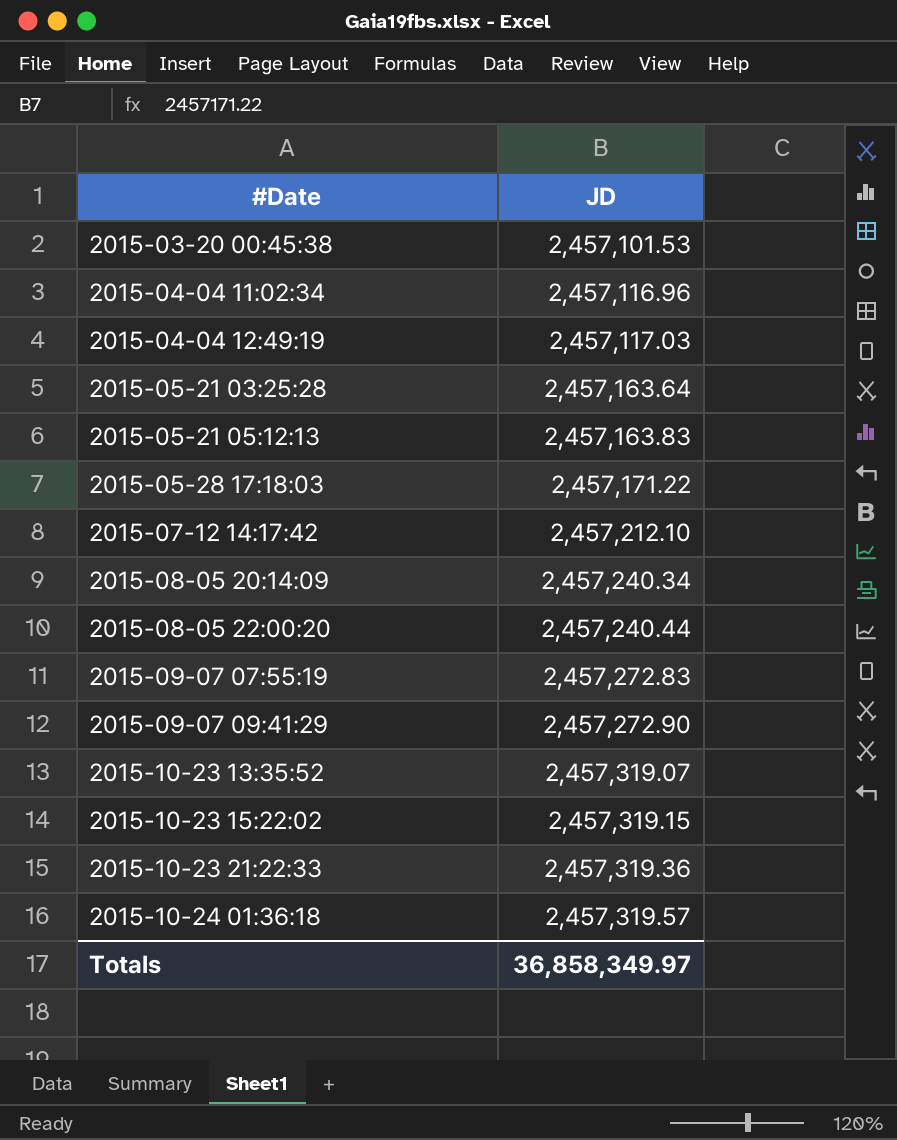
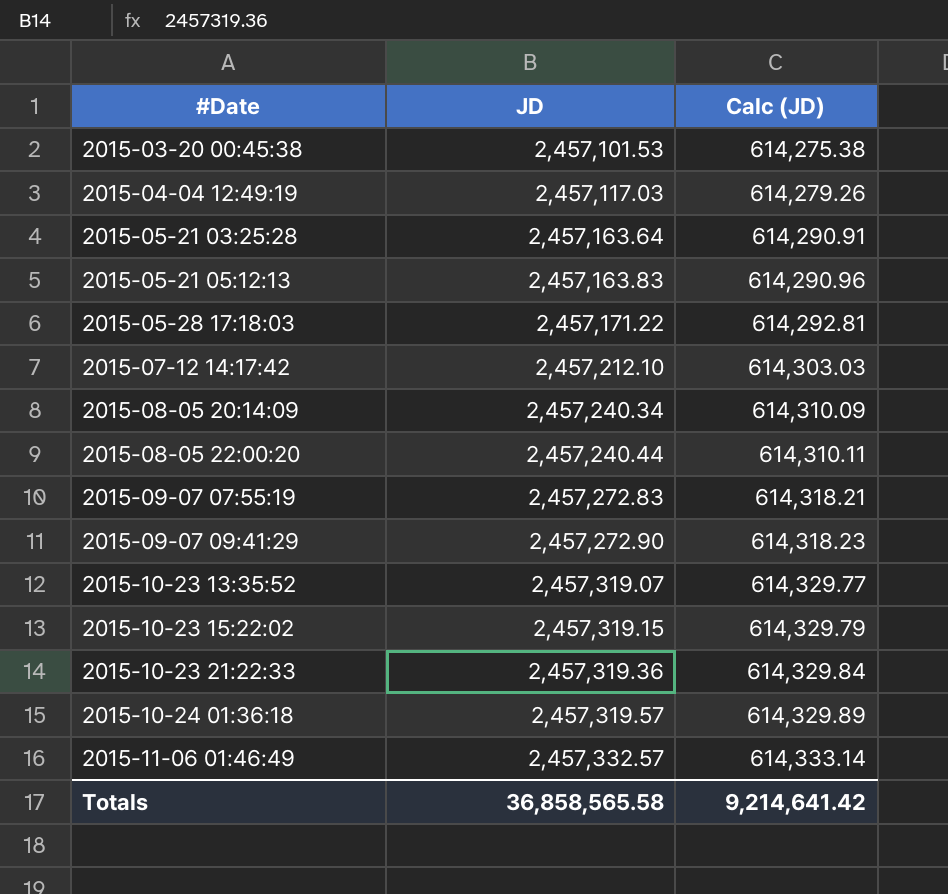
column Calc (JD) | formula: none -> [JD] * 0.25
row 2015-04-04 11:02:34: 2,457,116.96 -> none
row 2015-11-06 01:46:49: none -> 2,457,332.57 | 614,333.14
Totals | JD: 36,858,349.97 -> 36,858,565.58

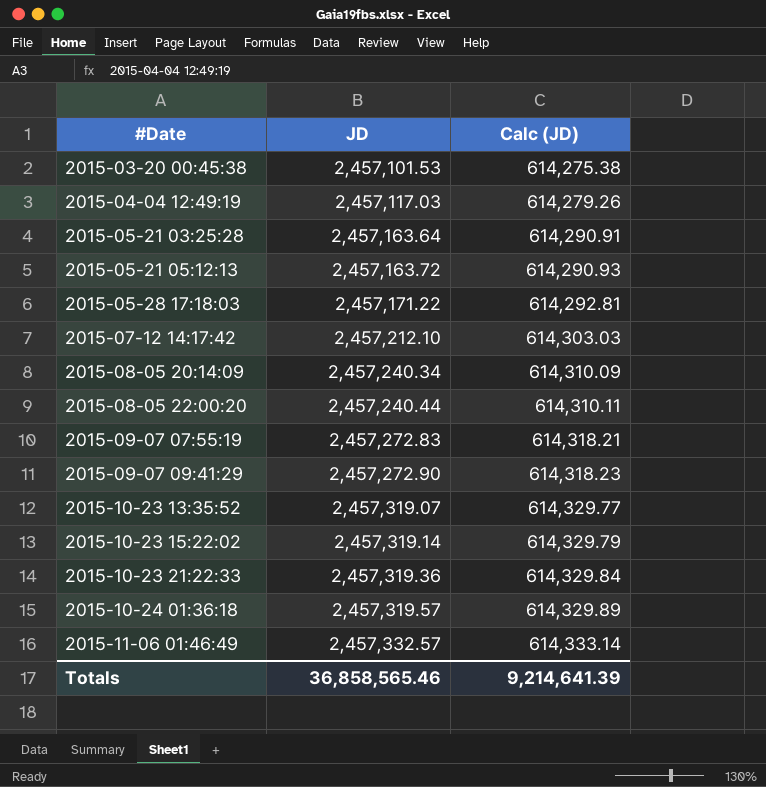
2015-05-21 05:12:13 | JD: 2,457,163.83 -> 2,457,163.72
2015-05-21 05:12:13 | Calc (JD): 614,290.96 -> 614,290.93
2015-10-23 15:22:02 | JD: 2,457,319.15 -> 2,457,319.14
Totals | JD: 36,858,565.58 -> 36,858,565.46
Totals | Calc (JD): 9,214,641.42 -> 9,214,641.39

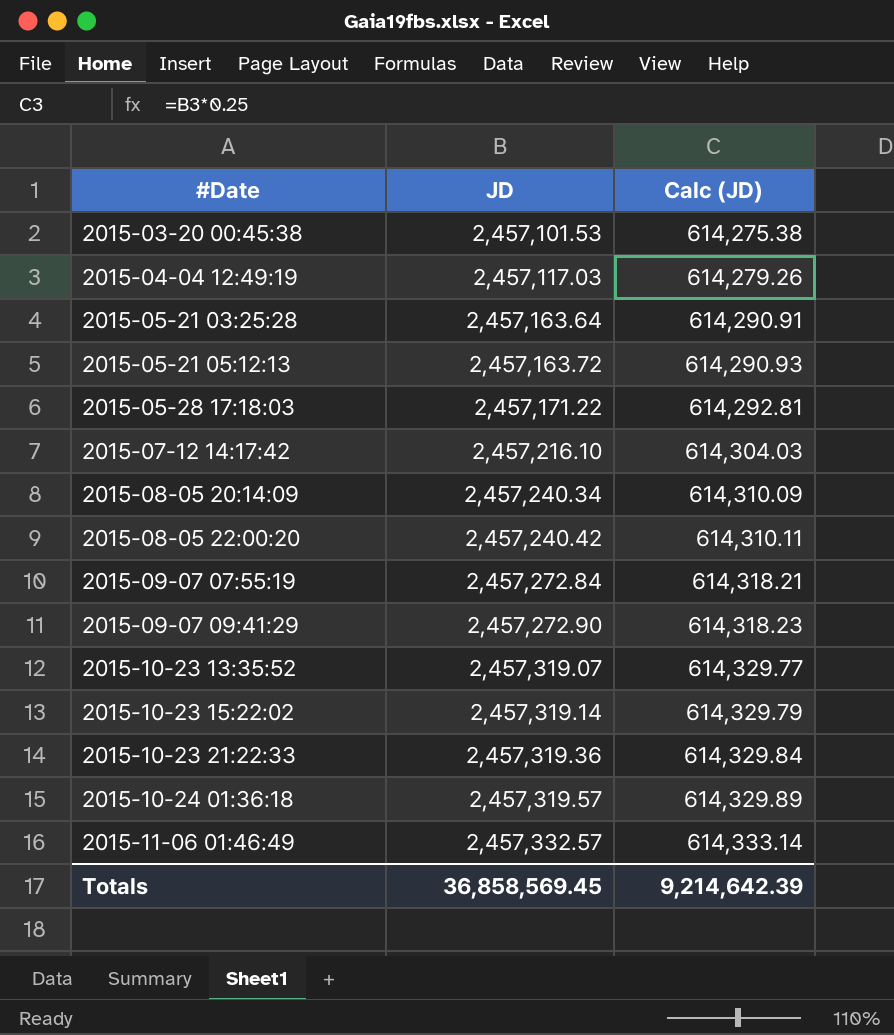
2015-07-12 14:17:42 | JD: 2,457,212.10 -> 2,457,216.10
2015-07-12 14:17:42 | Calc (JD): 614,303.03 -> 614,304.03
2015-08-05 22:00:20 | JD: 2,457,240.44 -> 2,457,240.42
2015-09-07 07:55:19 | JD: 2,457,272.83 -> 2,457,272.84
Totals | JD: 36,858,565.46 -> 36,858,569.45
Totals | Calc (JD): 9,214,641.39 -> 9,214,642.39

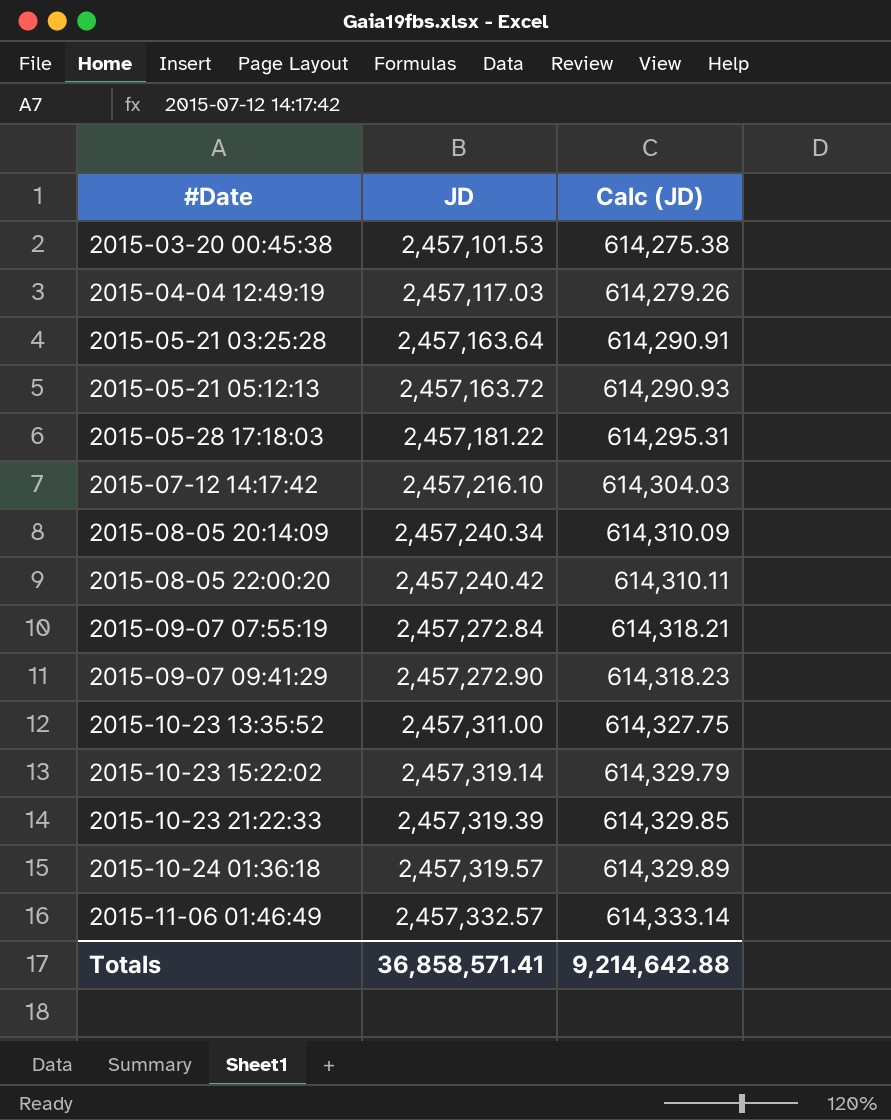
2015-05-28 17:18:03 | JD: 2,457,171.22 -> 2,457,181.22
2015-05-28 17:18:03 | Calc (JD): 614,292.81 -> 614,295.31
2015-10-23 13:35:52 | JD: 2,457,319.07 -> 2,457,311.00
2015-10-23 13:35:52 | Calc (JD): 614,329.77 -> 614,327.75
2015-10-23 21:22:33 | JD: 2,457,319.36 -> 2,457,319.39
2015-10-23 21:22:33 | Calc (JD): 614,329.84 -> 614,329.85
Totals | JD: 36,858,569.45 -> 36,858,571.41
Totals | Calc (JD): 9,214,642.39 -> 9,214,642.88

